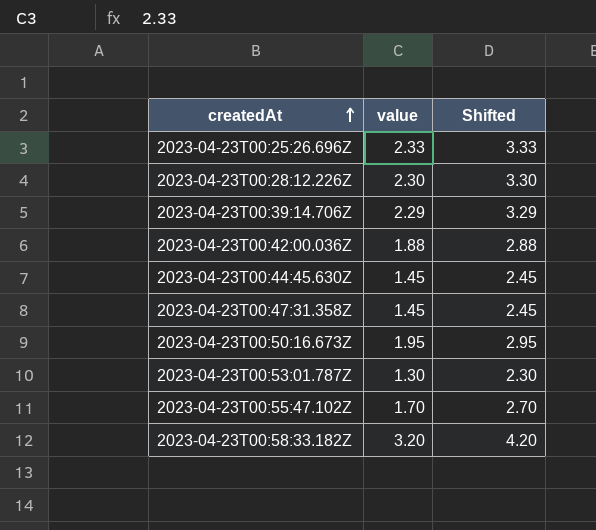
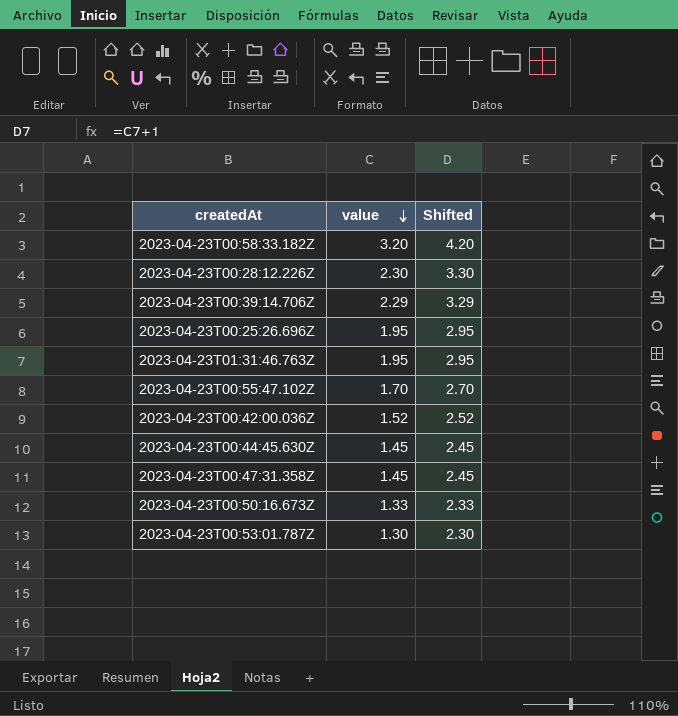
row order: createdAt ascending -> value descending
2023-04-23T00:25:26.696Z | value: 2.33 -> 1.95
2023-04-23T00:25:26.696Z | Shifted: 3.33 -> 2.95
row 2023-04-23T01:31:46.763Z: none -> 1.95 | 2.95
2023-04-23T00:42:00.036Z | value: 1.88 -> 1.52
2023-04-23T00:42:00.036Z | Shifted: 2.88 -> 2.52
2023-04-23T00:50:16.673Z | value: 1.95 -> 1.33
2023-04-23T00:50:16.673Z | Shifted: 2.95 -> 2.33

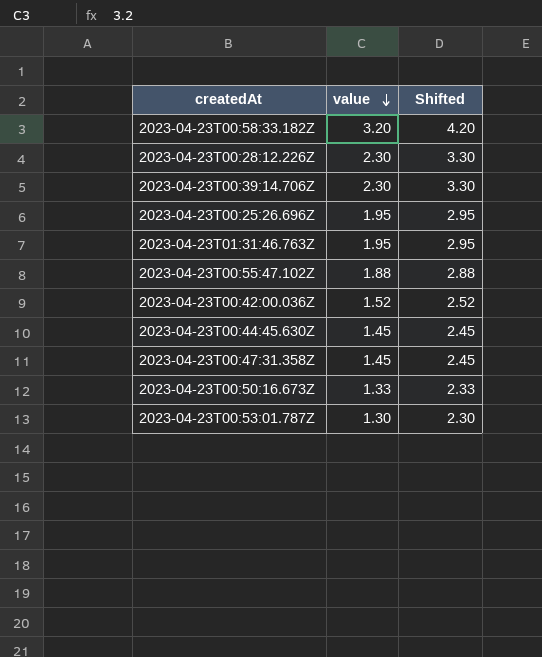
2023-04-23T00:39:14.706Z | value: 2.29 -> 2.30
2023-04-23T00:39:14.706Z | Shifted: 3.29 -> 3.30
2023-04-23T00:55:47.102Z | value: 1.70 -> 1.88
2023-04-23T00:55:47.102Z | Shifted: 2.70 -> 2.88

